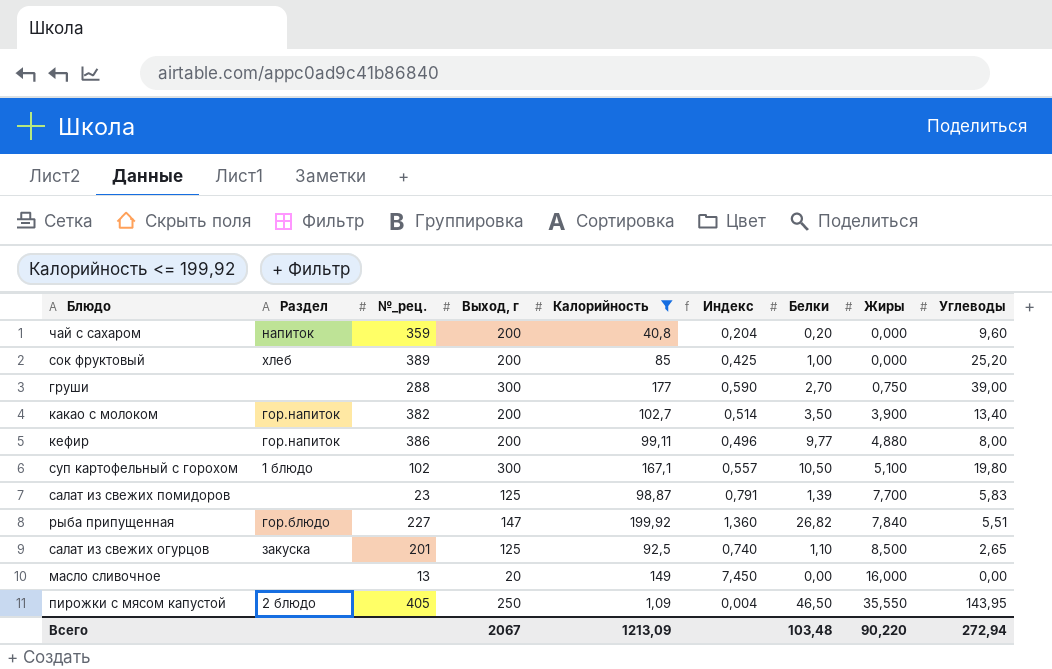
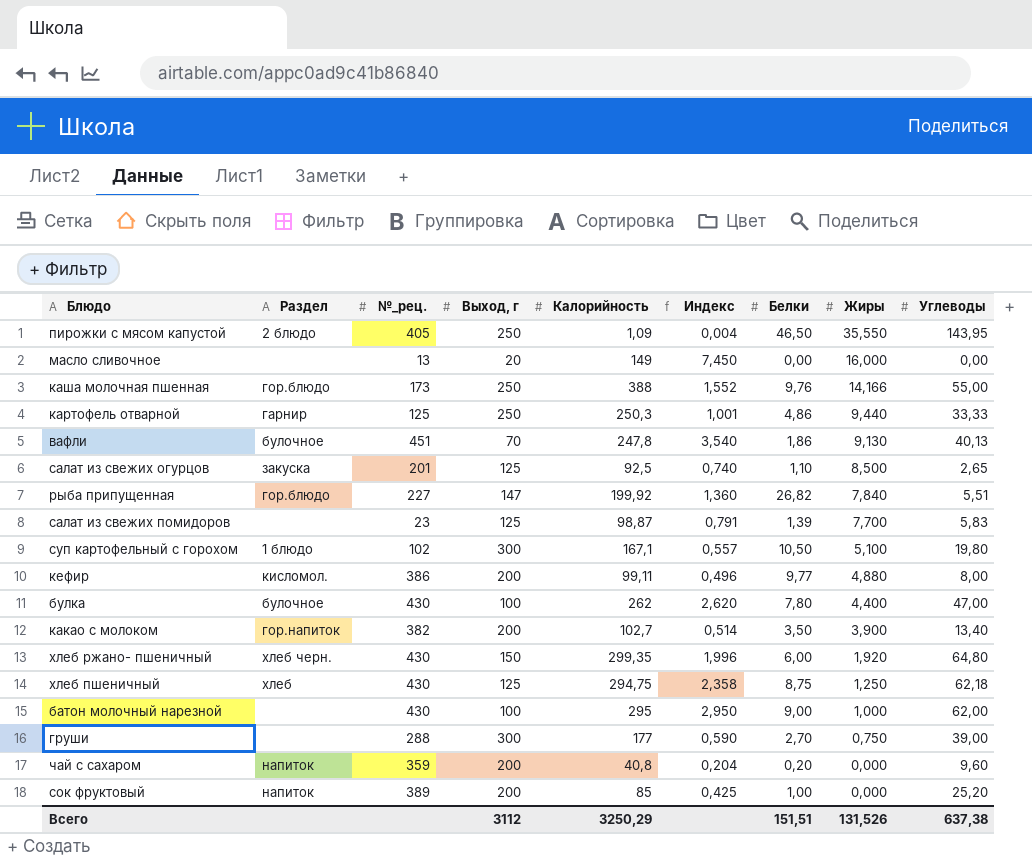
filter: Калорийность <= 199,92 -> none
row order: Жиры ascending -> Жиры descending
кефир | Раздел: гор.напиток -> кисломол.
сок фруктовый | Раздел: хлеб -> напиток
Всего | Выход, г: 2067 -> 3112
Всего | Калорийность: 1213,09 -> 3250,29
Всего | Белки: 103,48 -> 151,51
Всего | Жиры: 90,220 -> 131,526
Всего | Углеводы: 272,94 -> 637,38

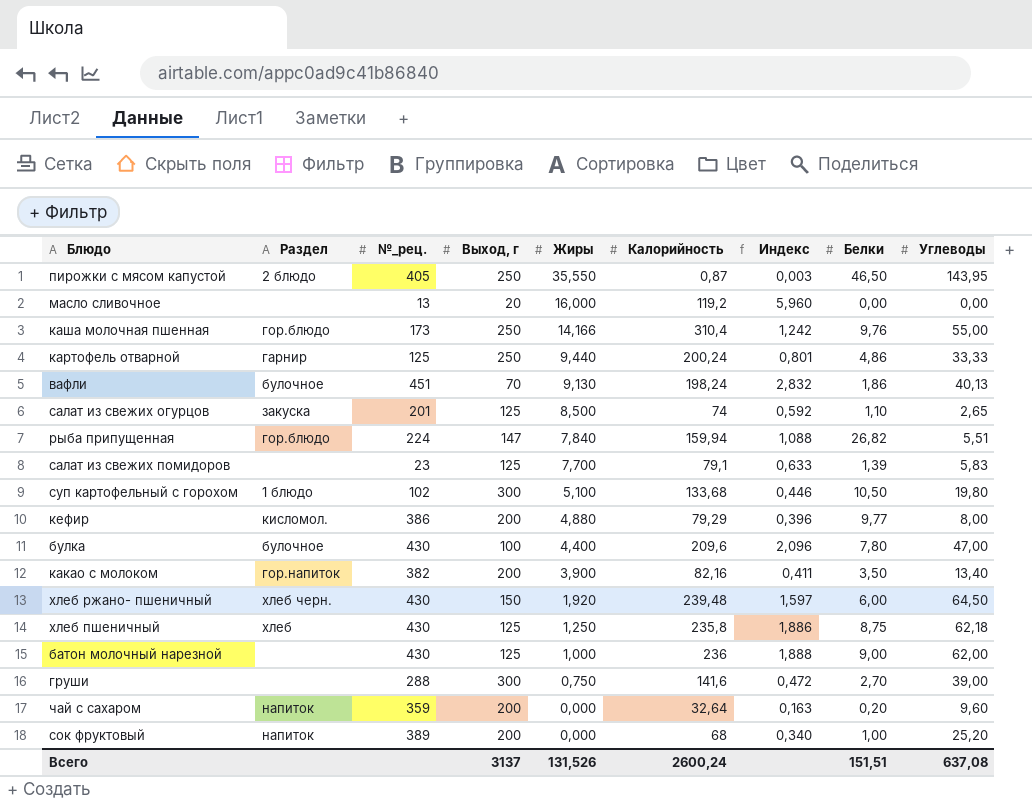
column Жиры | position: 8 -> 5
пирожки с мясом капустой | Калорийность: 1,09 -> 0,87
пирожки с мясом капустой | Индекс: 0,004 -> 0,003
масло сливочное | Калорийность: 149 -> 119,2
масло сливочное | Индекс: 7,450 -> 5,960
каша молочная пшенная | Калорийность: 388 -> 310,4
каша молочная пшенная | Индекс: 1,552 -> 1,242
картофель отварной | Калорийность: 250,3 -> 200,24
картофель отварной | Индекс: 1,001 -> 0,801
вафли | Калорийность: 247,8 -> 198,24
вафли | Индекс: 3,540 -> 2,832
салат из свежих огурцов | Калорийность: 92,5 -> 74
салат из свежих огурцов | Индекс: 0,740 -> 0,592
рыба припущенная | №_рец.: 227 -> 224
рыба припущенная | Калорийность: 199,92 -> 159,94
рыба припущенная | Индекс: 1,360 -> 1,088
салат из свежих помидоров | Калорийность: 98,87 -> 79,1
салат из свежих помидоров | Индекс: 0,791 -> 0,633
суп картофельный с горохом | Калорийность: 167,1 -> 133,68
суп картофельный с горохом | Индекс: 0,557 -> 0,446
кефир | Калорийность: 99,11 -> 79,29
кефир | Индекс: 0,496 -> 0,396
булка | Калорийность: 262 -> 209,6
булка | Индекс: 2,620 -> 2,096
какао с молоком | Калорийность: 102,7 -> 82,16
какао с молоком | Индекс: 0,514 -> 0,411
хлеб ржано- пшеничный | Калорийность: 299,35 -> 239,48
хлеб ржано- пшеничный | Индекс: 1,996 -> 1,597
хлеб ржано- пшеничный | Углеводы: 64,80 -> 64,50
хлеб пшеничный | Калорийность: 294,75 -> 235,8
хлеб пшеничный | Индекс: 2,358 -> 1,886
батон молочный нарезной | Выход, г: 100 -> 125
батон молочный нарезной | Калорийность: 295 -> 236
батон молочный нарезной | Индекс: 2,950 -> 1,888
груши | Калорийность: 177 -> 141,6
груши | Индекс: 0,590 -> 0,472
чай с сахаром | Калорийность: 40,8 -> 32,64
чай с сахаром | Индекс: 0,204 -> 0,163
сок фруктовый | Калорийность: 85 -> 68
сок фруктовый | Индекс: 0,425 -> 0,340
Всего | Выход, г: 3112 -> 3137
Всего | Калорийность: 3250,29 -> 2600,24
Всего | Углеводы: 637,38 -> 637,08

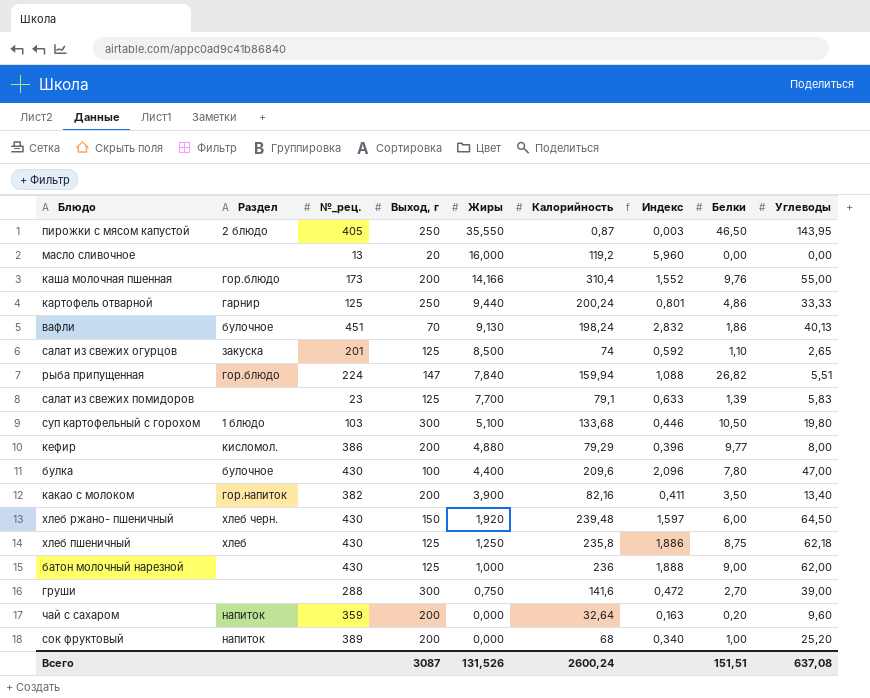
каша молочная пшенная | Выход, г: 250 -> 200
каша молочная пшенная | Индекс: 1,242 -> 1,552
суп картофельный с горохом | №_рец.: 102 -> 103
Всего | Выход, г: 3137 -> 3087

